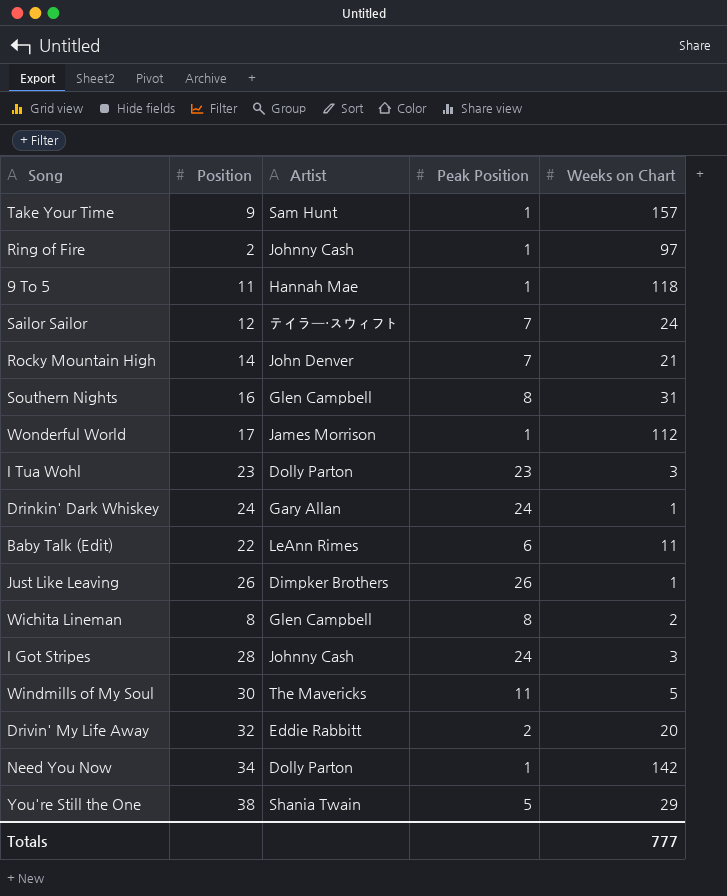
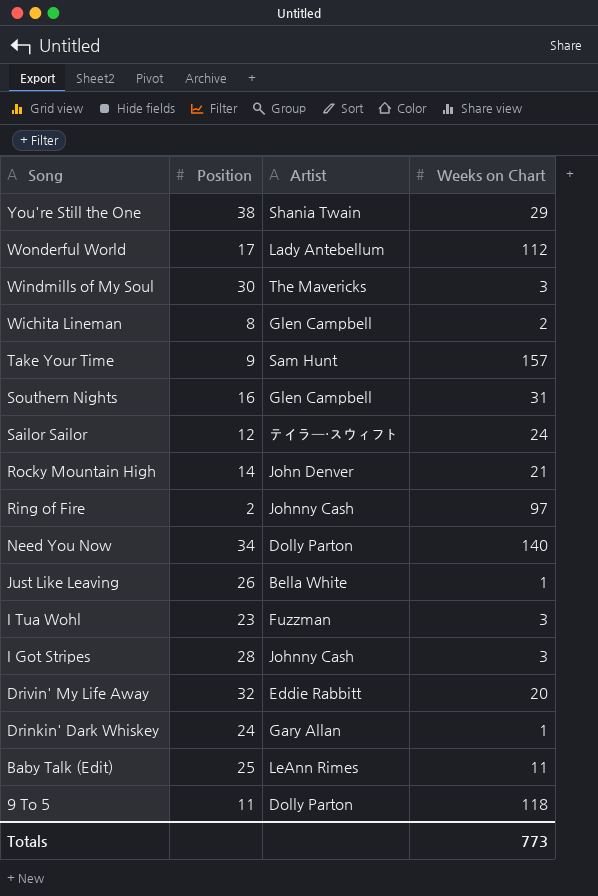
row order: none -> Song descending
column Peak Position | position: 4 -> none
Wonderful World | Artist: James Morrison -> Lady Antebellum
Windmills of My Soul | Weeks on Chart: 5 -> 3
Need You Now | Weeks on Chart: 142 -> 140
Just Like Leaving | Artist: Dimpker Brothers -> Bella White
I Tua Wohl | Artist: Dolly Parton -> Fuzzman
Baby Talk (Edit) | Position: 22 -> 25
9 To 5 | Artist: Hannah Mae -> Dolly Parton
Totals | Weeks on Chart: 777 -> 773

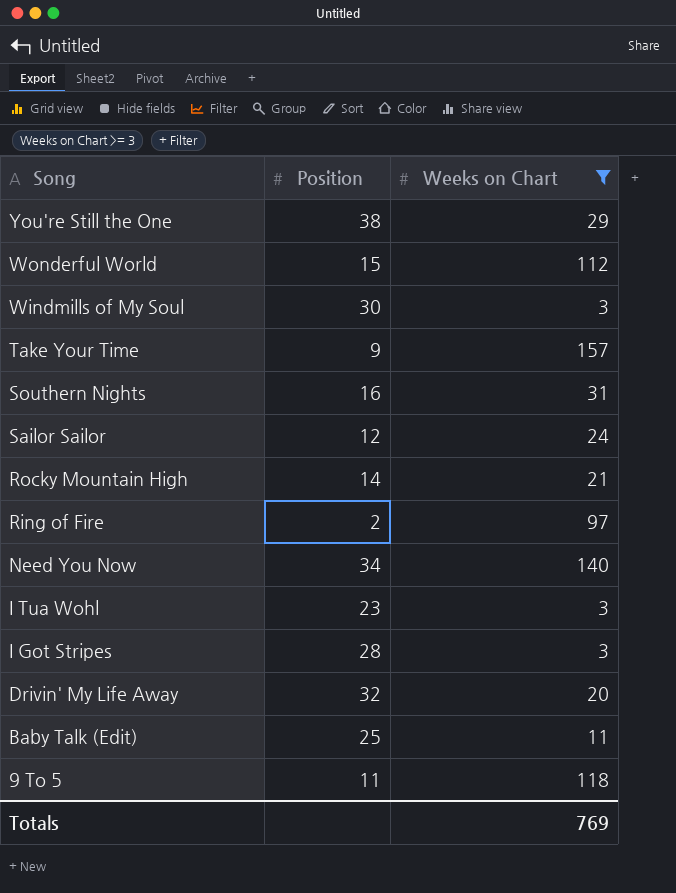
filter: none -> Weeks on Chart >= 3
column Artist | position: 3 -> none
Wonderful World | Position: 17 -> 15
Totals | Weeks on Chart: 773 -> 769

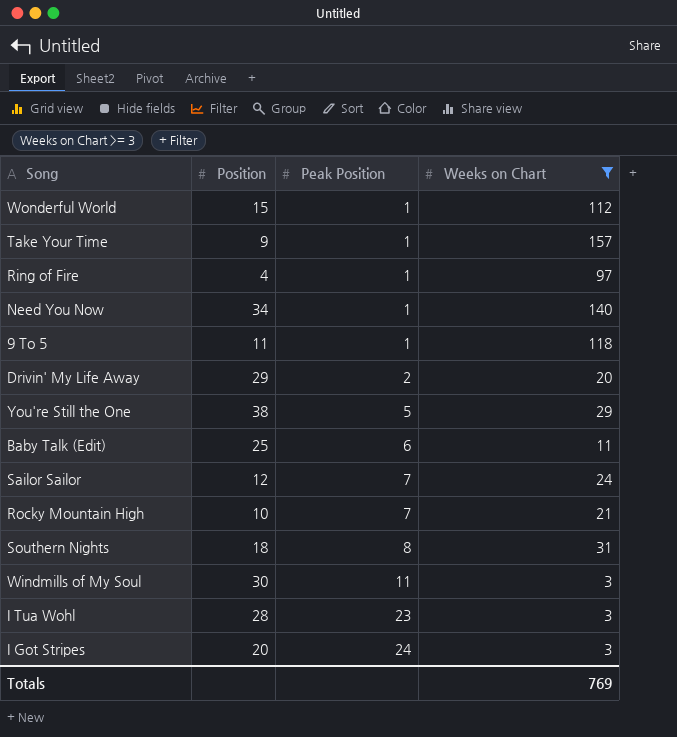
row order: Song descending -> Peak Position ascending
column Peak Position | position: none -> 3
Ring of Fire | Position: 2 -> 4
Drivin' My Life Away | Position: 32 -> 29
Rocky Mountain High | Position: 14 -> 10
Southern Nights | Position: 16 -> 18
I Tua Wohl | Position: 23 -> 28
I Got Stripes | Position: 28 -> 20

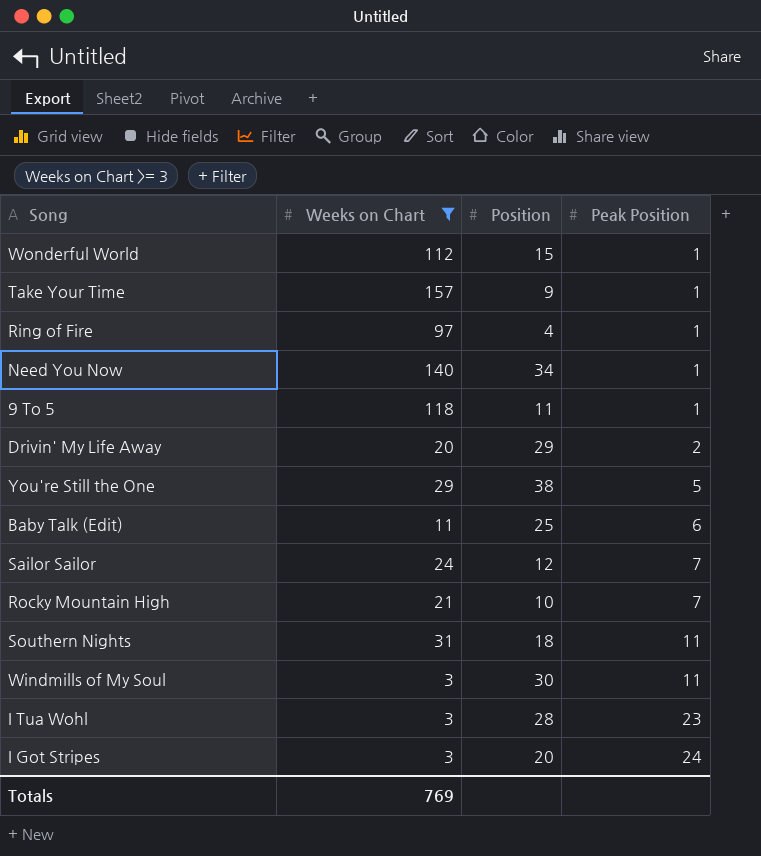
column Weeks on Chart | position: 4 -> 2
Southern Nights | Peak Position: 8 -> 11

